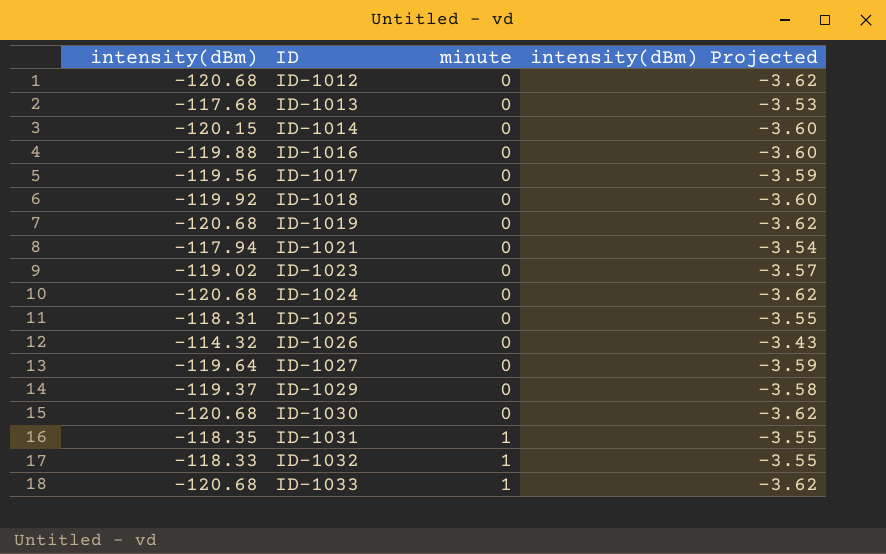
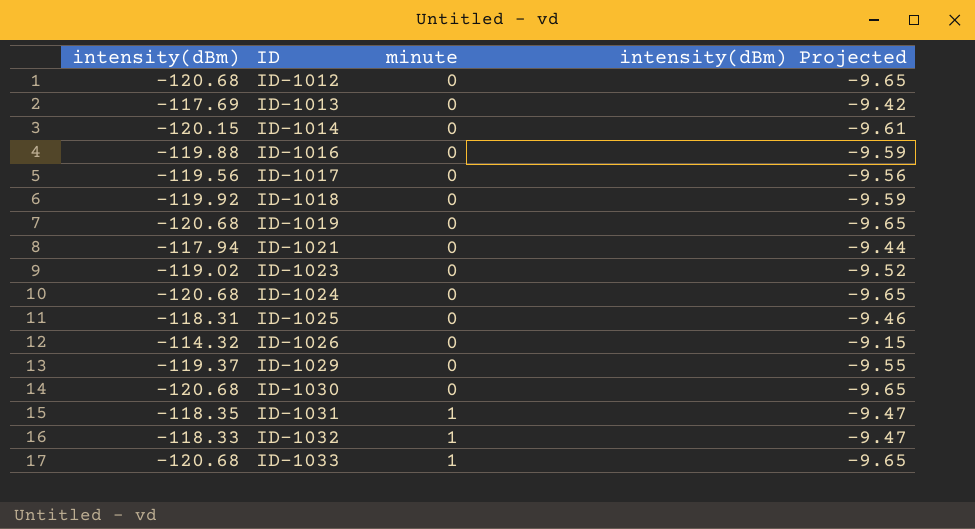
column intensity(dBm) Projected | formula: [intensity(dBm)] * 0.03 -> [intensity(dBm)] * 0.08
row ID-1027: -119.64 | 0 | -3.59 -> none
ID-1013 | intensity(dBm): -117.68 -> -117.69

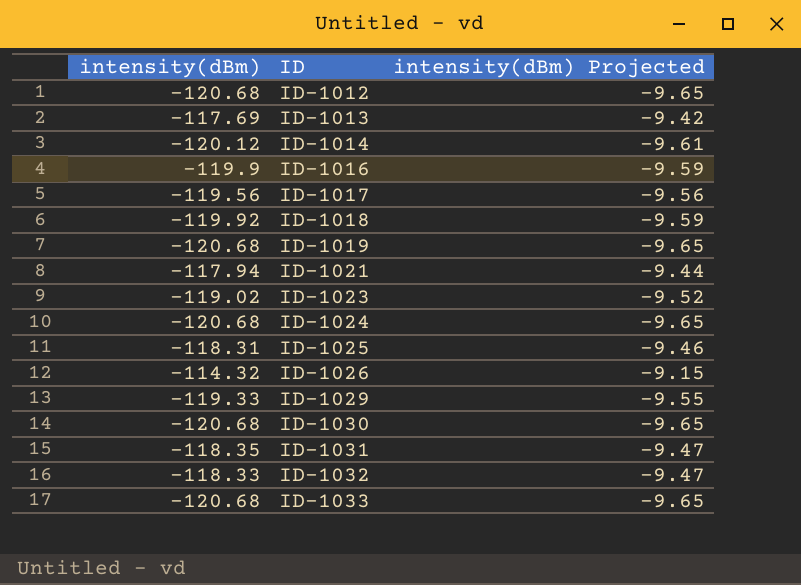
column minute | position: 3 -> none
ID-1014 | intensity(dBm): -120.15 -> -120.12
ID-1016 | intensity(dBm): -119.88 -> -119.9
ID-1029 | intensity(dBm): -119.37 -> -119.33

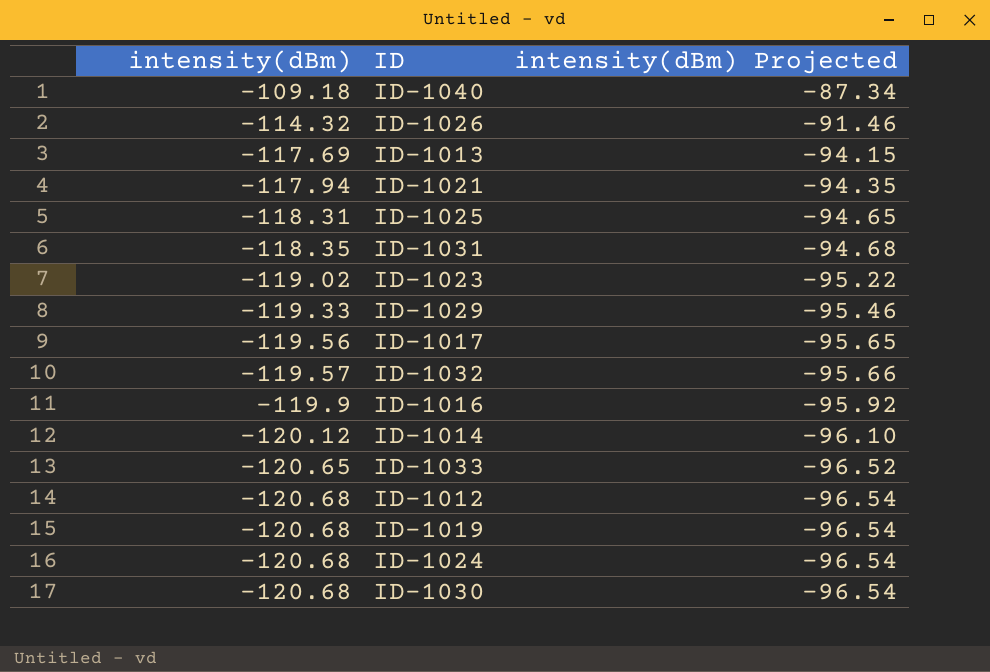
row order: ID ascending -> intensity(dBm) descending
column intensity(dBm) Projected | formula: [intensity(dBm)] * 0.08 -> [intensity(dBm)] * 0.8
row ID-1018: -119.92 | -9.59 -> none
row ID-1040: none -> -109.18 | -87.34
ID-1032 | intensity(dBm): -118.33 -> -119.57
ID-1033 | intensity(dBm): -120.68 -> -120.65

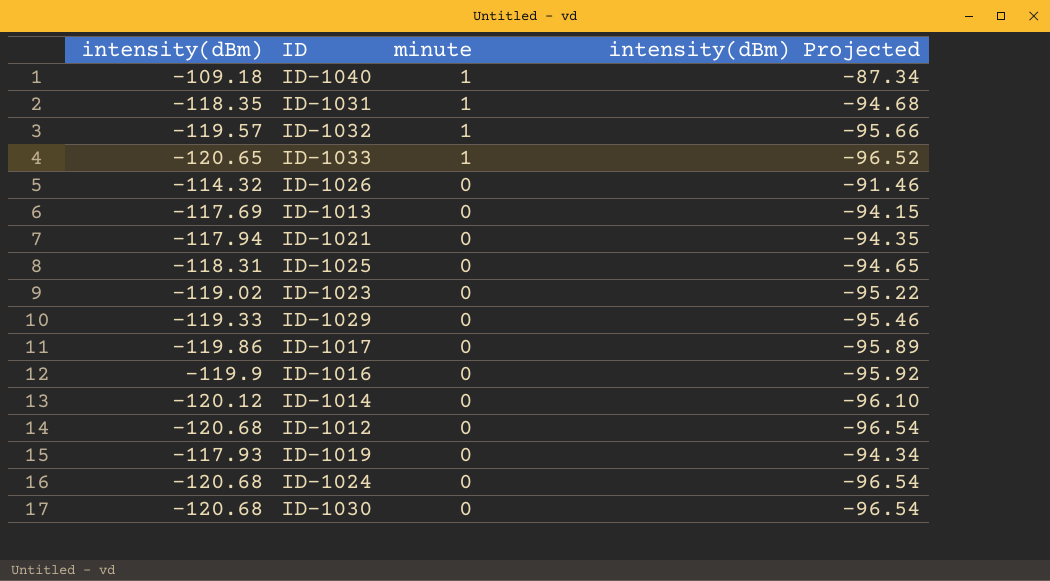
row order: intensity(dBm) descending -> minute descending
column minute | position: none -> 3
ID-1017 | intensity(dBm): -119.56 -> -119.86
ID-1017 | intensity(dBm) Projected: -95.65 -> -95.89
ID-1019 | intensity(dBm): -120.68 -> -117.93
ID-1019 | intensity(dBm) Projected: -96.54 -> -94.34

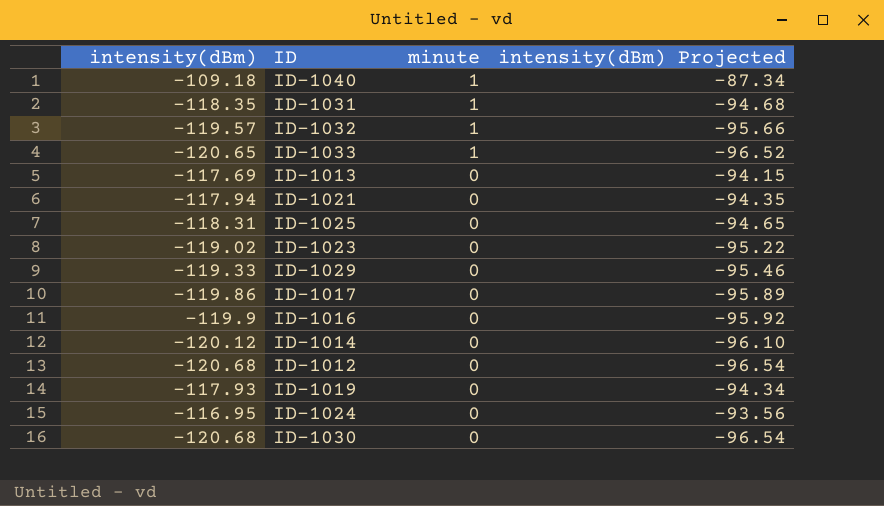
row ID-1026: -114.32 | 0 | -91.46 -> none
ID-1024 | intensity(dBm): -120.68 -> -116.95
ID-1024 | intensity(dBm) Projected: -96.54 -> -93.56

